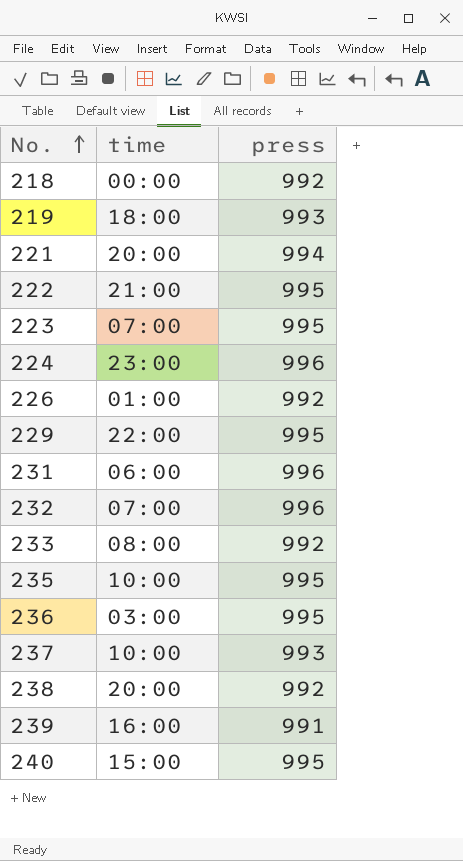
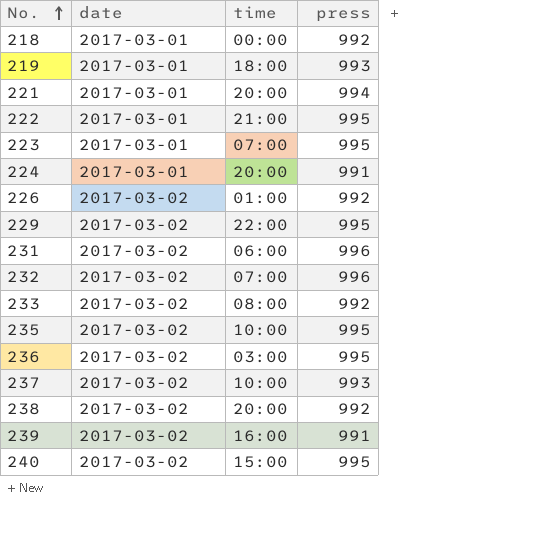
column date | position: none -> 2
224 | time: 23:00 -> 20:00
224 | press: 996 -> 991

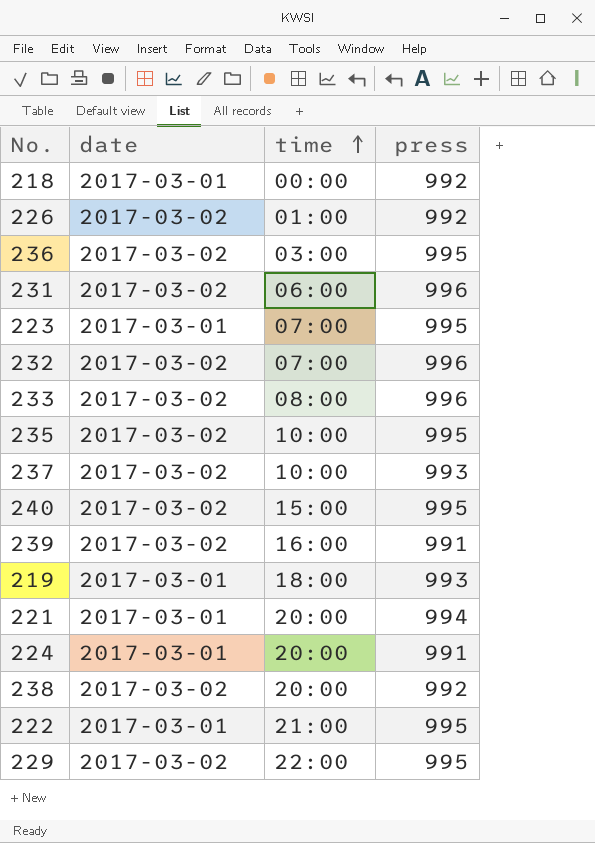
row order: No. ascending -> time ascending
233 | press: 992 -> 996

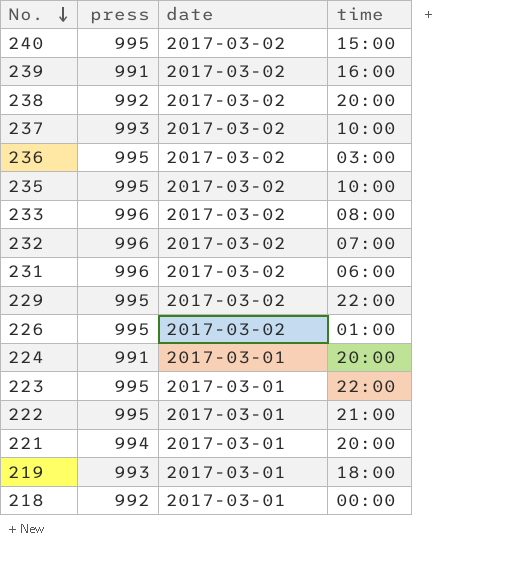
row order: time ascending -> No. descending
column press | position: 4 -> 2
226 | press: 992 -> 995
223 | time: 07:00 -> 22:00

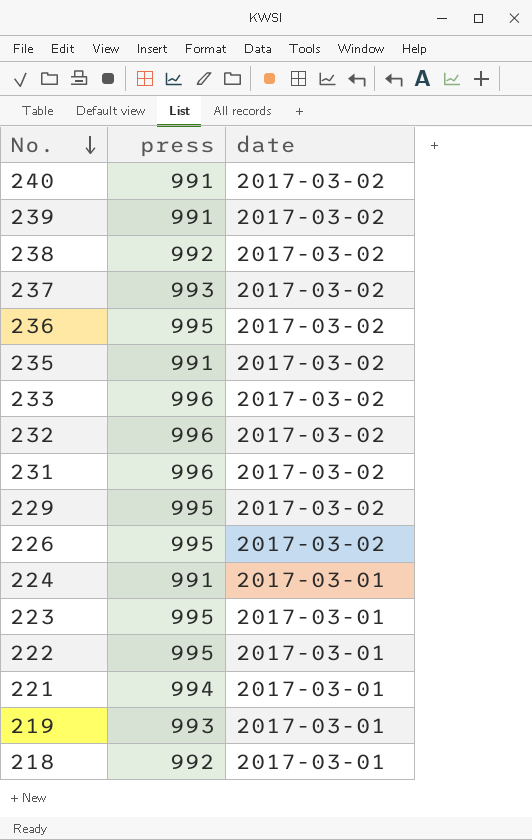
column time | position: 4 -> none
240 | press: 995 -> 991
235 | press: 995 -> 991

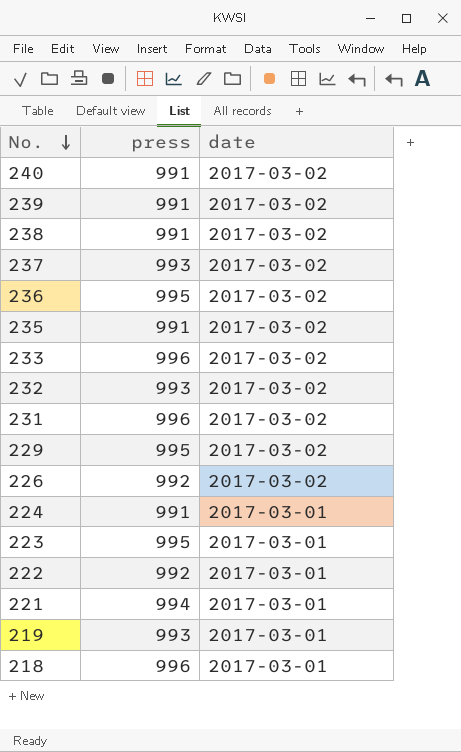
238 | press: 992 -> 991
232 | press: 996 -> 993
226 | press: 995 -> 992
222 | press: 995 -> 992
218 | press: 992 -> 996

